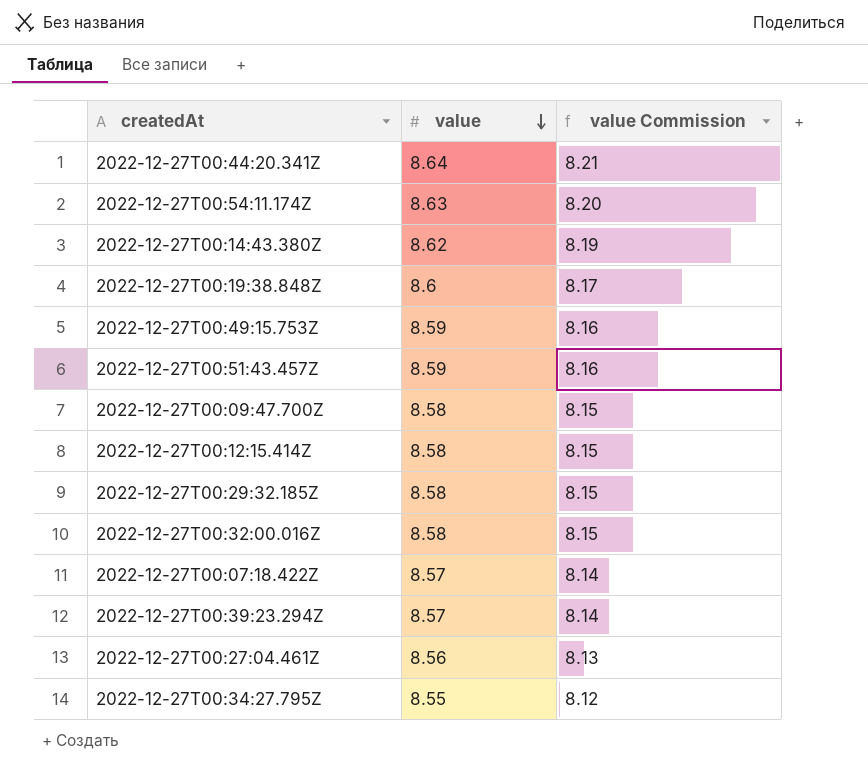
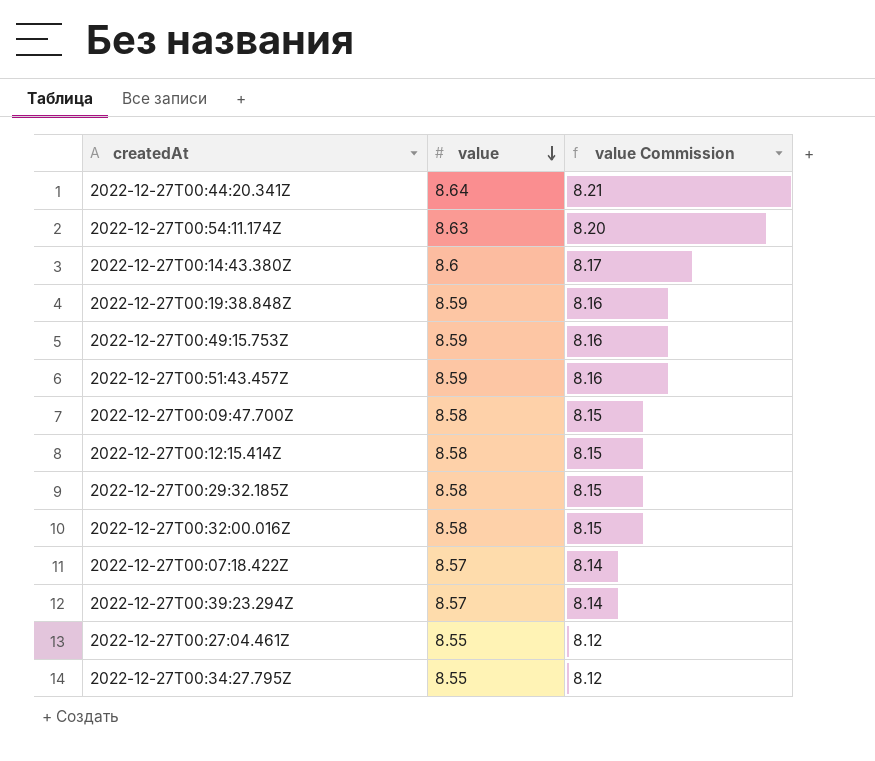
2022-12-27T00:14:43.380Z | value: 8.62 -> 8.6
2022-12-27T00:14:43.380Z | value Commission: 8.19 -> 8.17
2022-12-27T00:19:38.848Z | value: 8.6 -> 8.59
2022-12-27T00:19:38.848Z | value Commission: 8.17 -> 8.16
2022-12-27T00:27:04.461Z | value: 8.56 -> 8.55
2022-12-27T00:27:04.461Z | value Commission: 8.13 -> 8.12

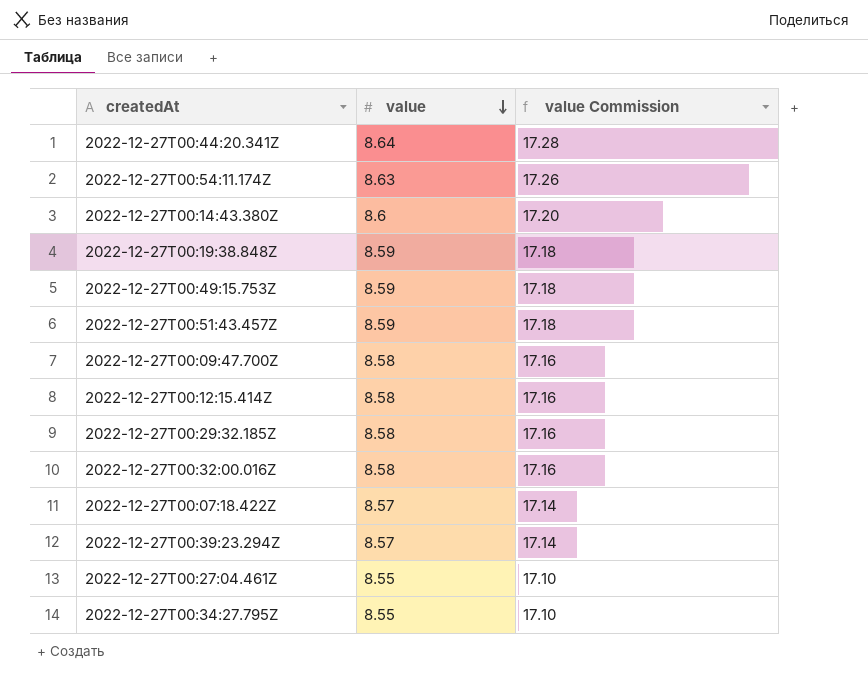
column value Commission | formula: [value] * 0.95 -> [value] * 2

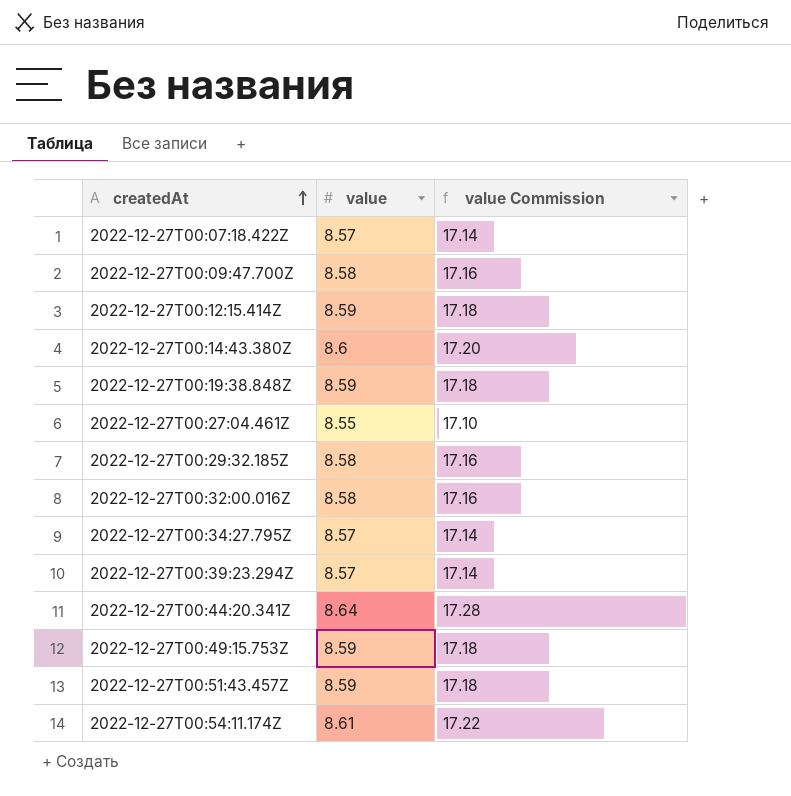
row order: value descending -> createdAt ascending
2022-12-27T00:12:15.414Z | value: 8.58 -> 8.59
2022-12-27T00:12:15.414Z | value Commission: 17.16 -> 17.18
2022-12-27T00:34:27.795Z | value: 8.55 -> 8.57
2022-12-27T00:34:27.795Z | value Commission: 17.10 -> 17.14
2022-12-27T00:54:11.174Z | value: 8.63 -> 8.61
2022-12-27T00:54:11.174Z | value Commission: 17.26 -> 17.22

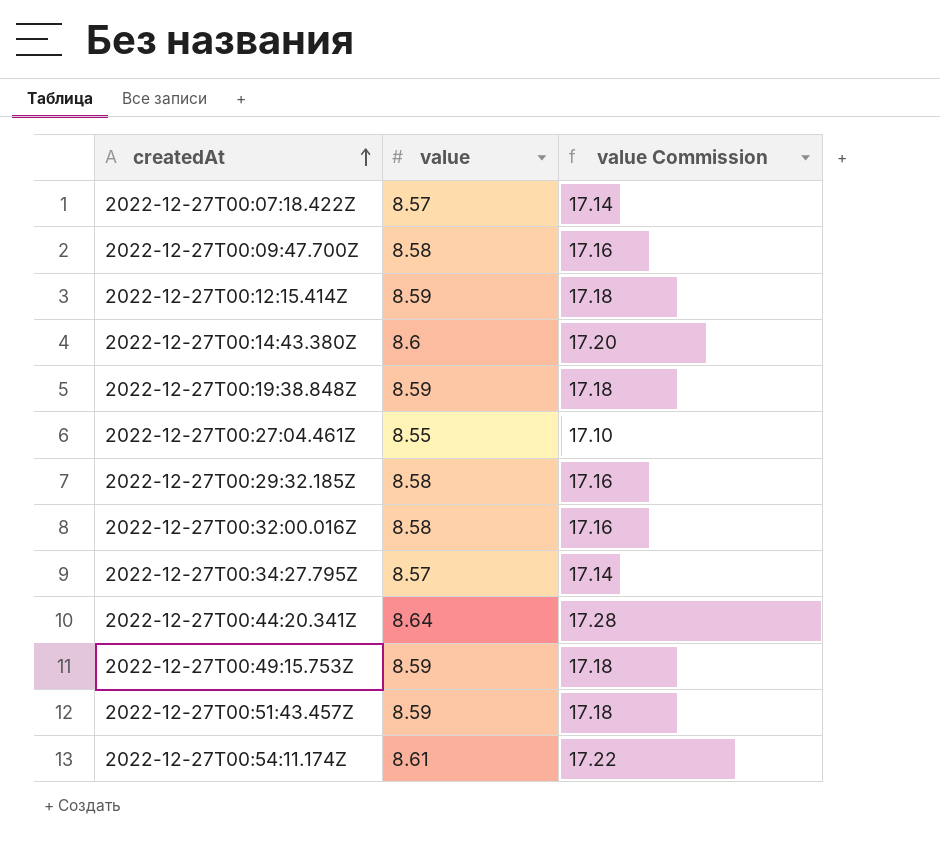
row 2022-12-27T00:39:23.294Z: 8.57 | 17.14 -> none

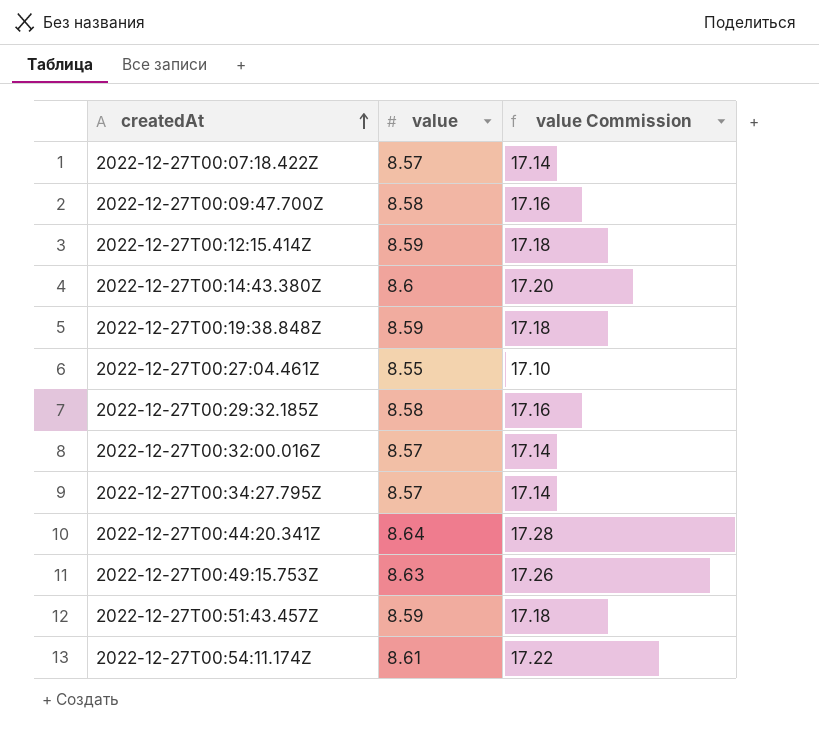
2022-12-27T00:32:00.016Z | value: 8.58 -> 8.57
2022-12-27T00:32:00.016Z | value Commission: 17.16 -> 17.14
2022-12-27T00:49:15.753Z | value: 8.59 -> 8.63
2022-12-27T00:49:15.753Z | value Commission: 17.18 -> 17.26

